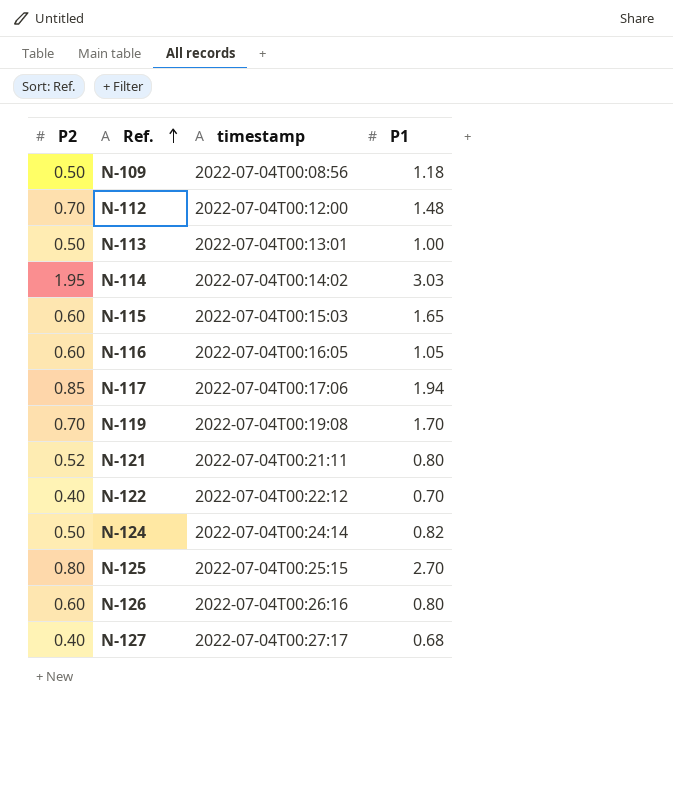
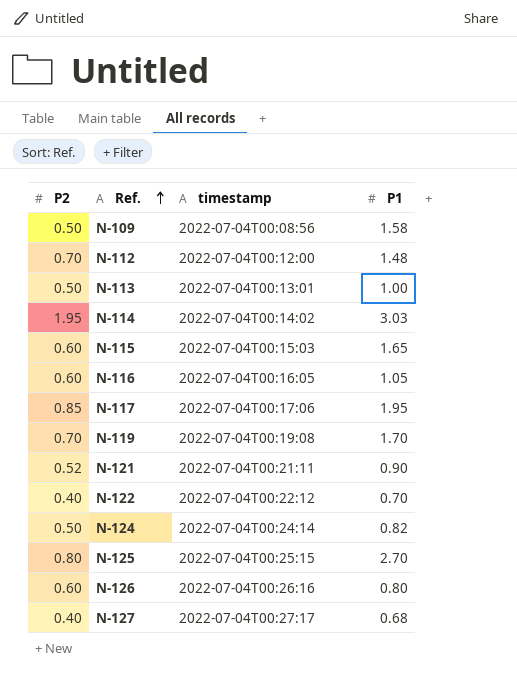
N-109 | P1: 1.18 -> 1.58
N-117 | P1: 1.94 -> 1.95
N-121 | P1: 0.80 -> 0.90

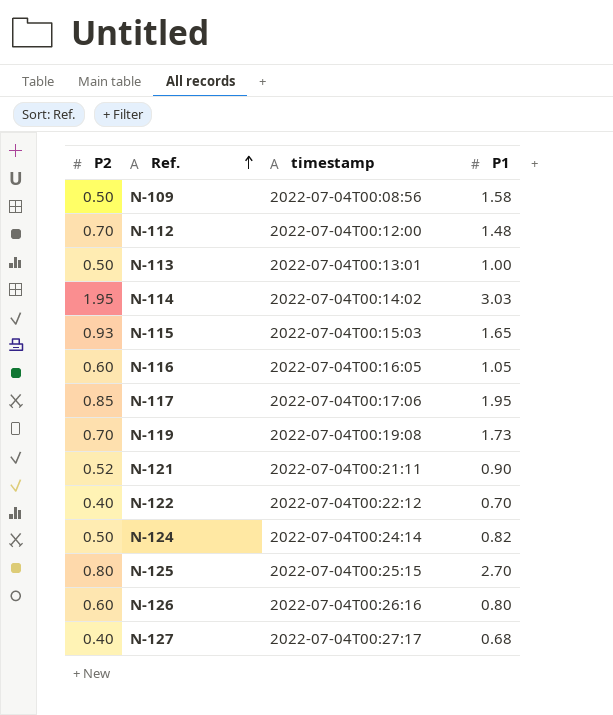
N-115 | P2: 0.60 -> 0.93
N-119 | P1: 1.70 -> 1.73

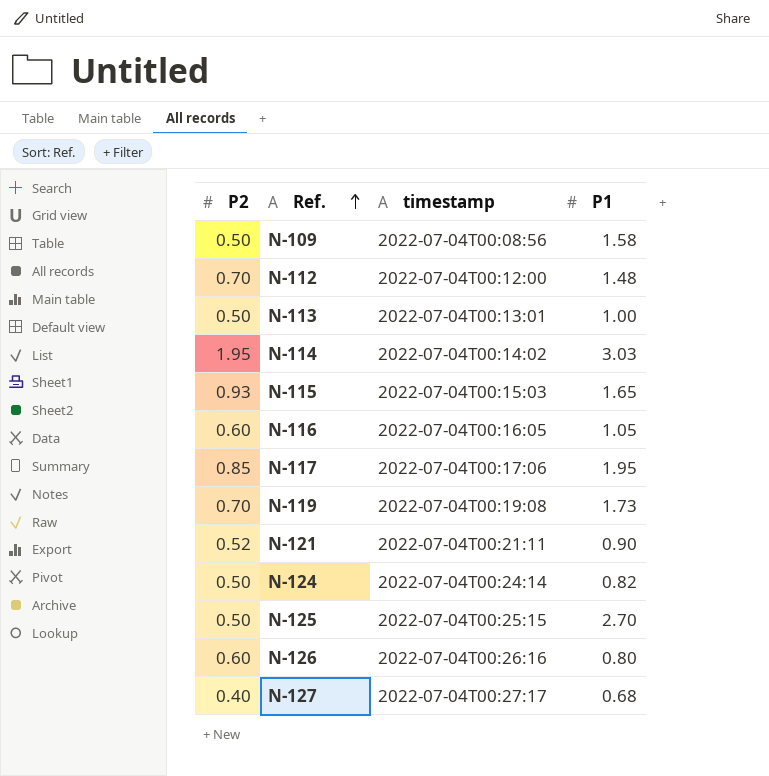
row N-122: 0.40 | 2022-07-04T00:22:12 | 0.70 -> none
N-125 | P2: 0.80 -> 0.50

